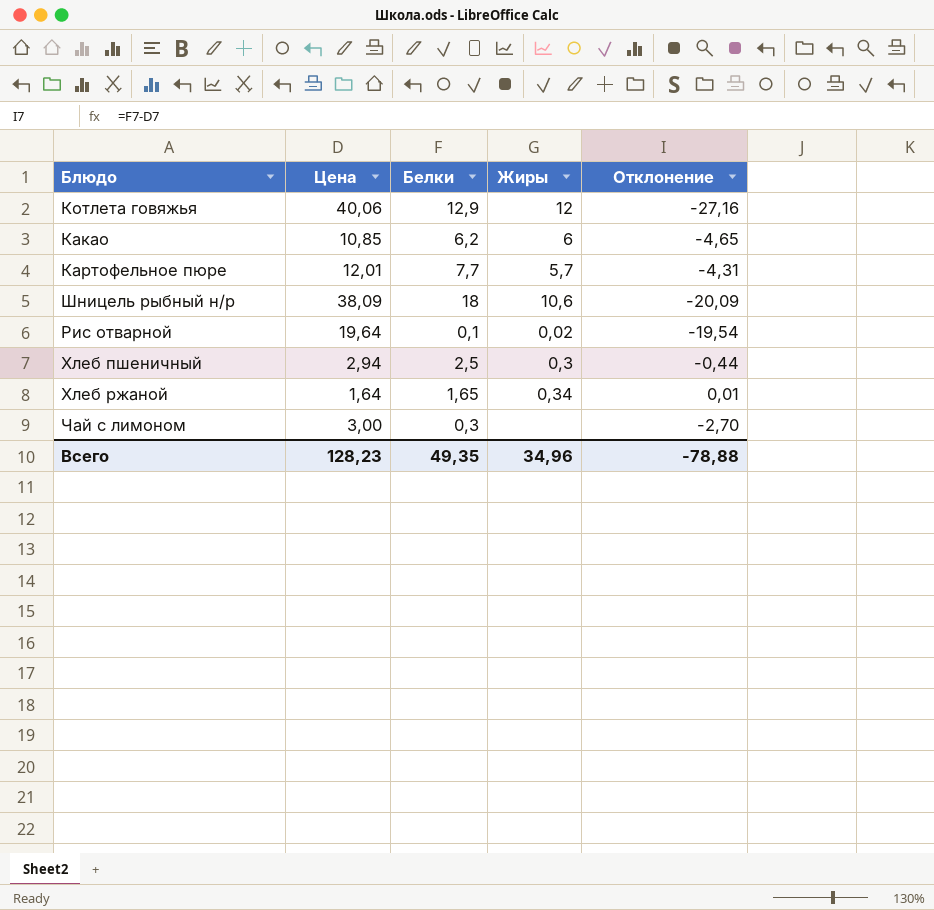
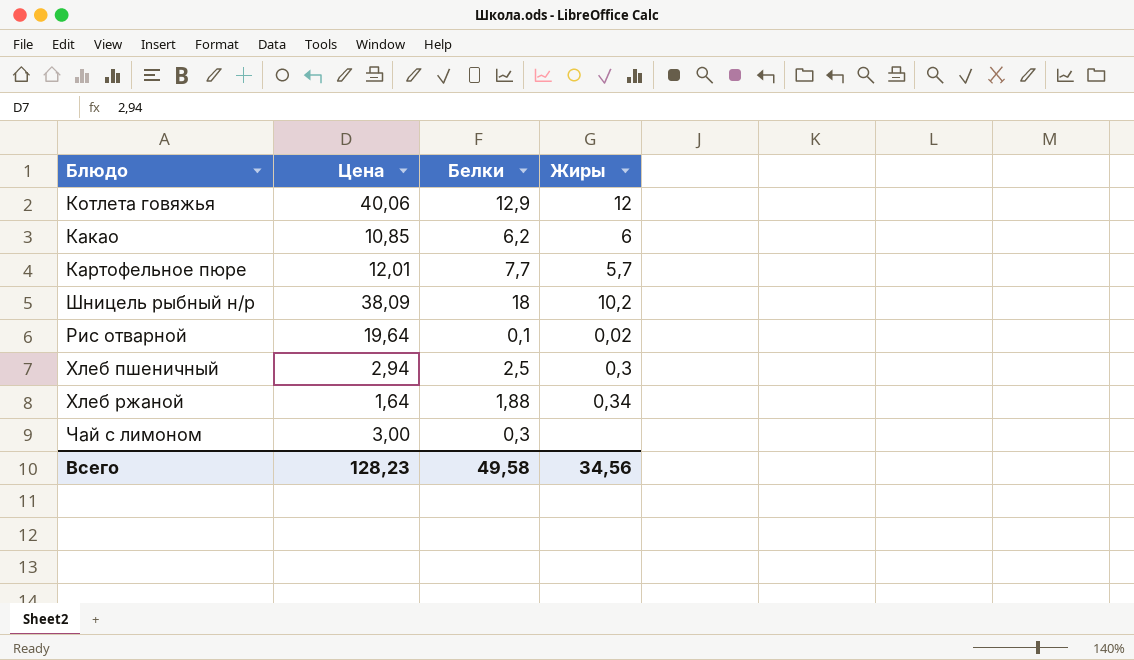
column Отклонение | formula: [Белки] - [Цена] -> none
Шницель рыбный н/р | Жиры: 10,6 -> 10,2
Хлеб ржаной | Белки: 1,65 -> 1,88
Всего | Белки: 49,35 -> 49,58
Всего | Жиры: 34,96 -> 34,56

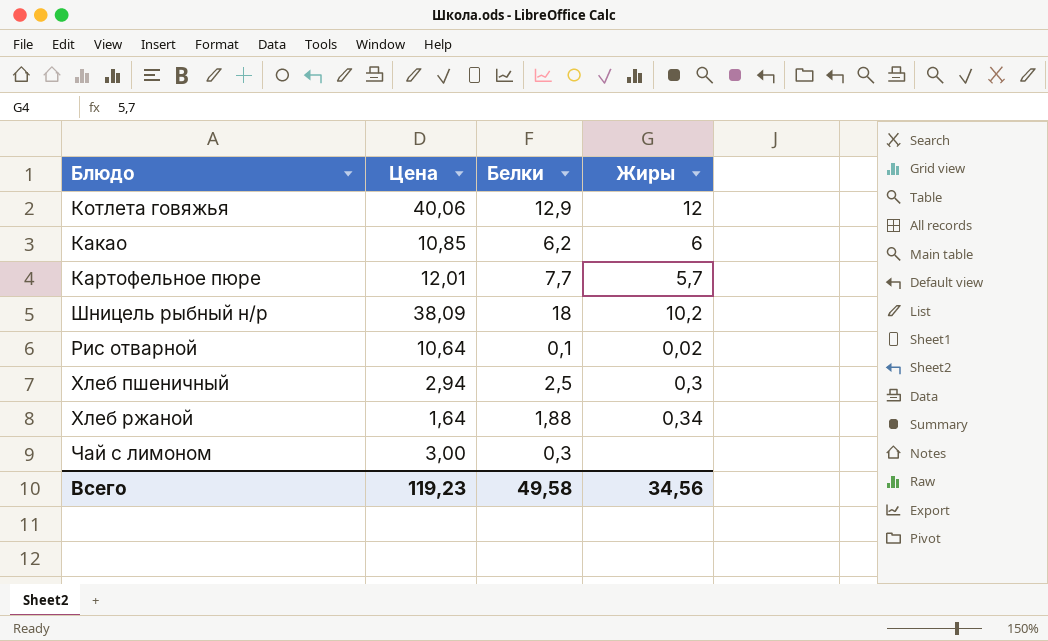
Рис отварной | Цена: 19,64 -> 10,64
Всего | Цена: 128,23 -> 119,23

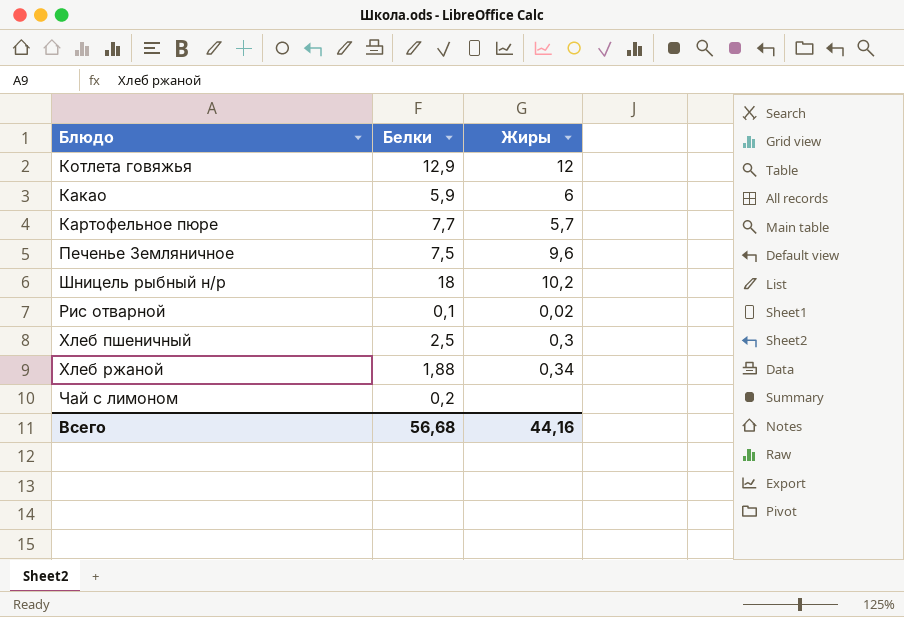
column Цена | position: 2 -> none
Какао | Белки: 6,2 -> 5,9
row Печенье Земляничное: none -> 7,5 | 9,6
Чай с лимоном | Белки: 0,3 -> 0,2
Всего | Белки: 49,58 -> 56,68
Всего | Жиры: 34,56 -> 44,16

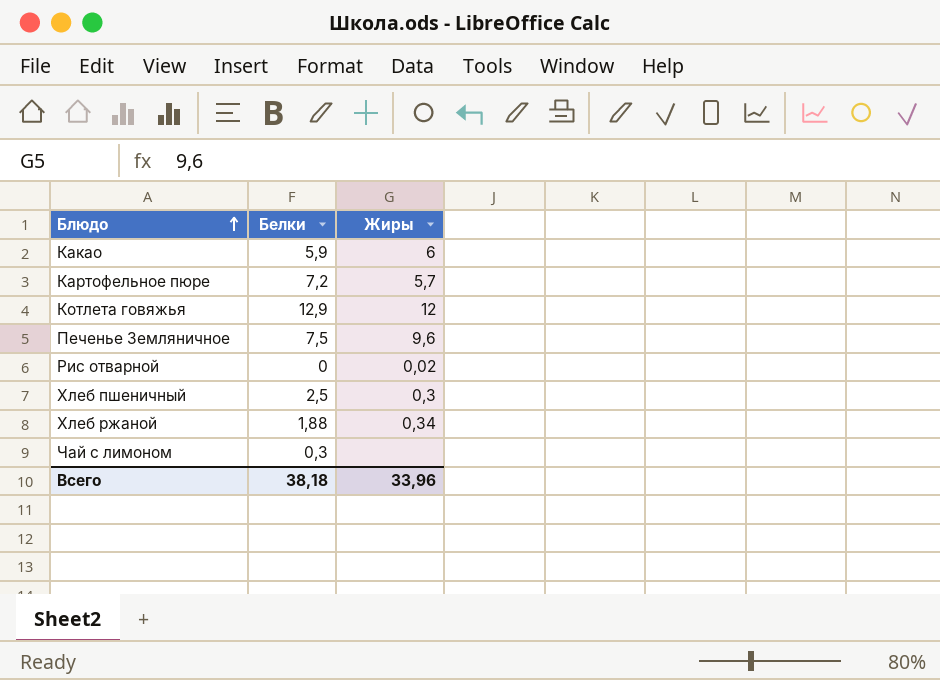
row order: none -> Блюдо ascending
row Шницель рыбный н/р: 18 | 10,2 -> none
Картофельное пюре | Белки: 7,7 -> 7,2
Рис отварной | Белки: 0,1 -> 0
Чай с лимоном | Белки: 0,2 -> 0,3
Всего | Белки: 56,68 -> 38,18
Всего | Жиры: 44,16 -> 33,96

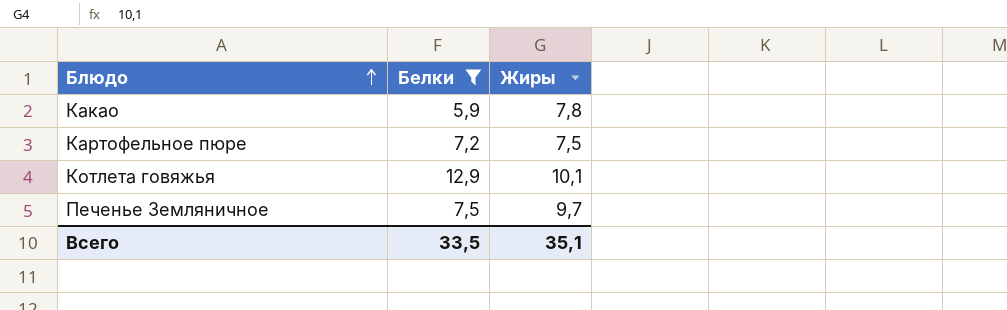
filter: none -> Белки >= 5,9
Какао | Жиры: 6 -> 7,8
Картофельное пюре | Жиры: 5,7 -> 7,5
Котлета говяжья | Жиры: 12 -> 10,1
Печенье Земляничное | Жиры: 9,6 -> 9,7
Всего | Белки: 38,18 -> 33,5
Всего | Жиры: 33,96 -> 35,1

